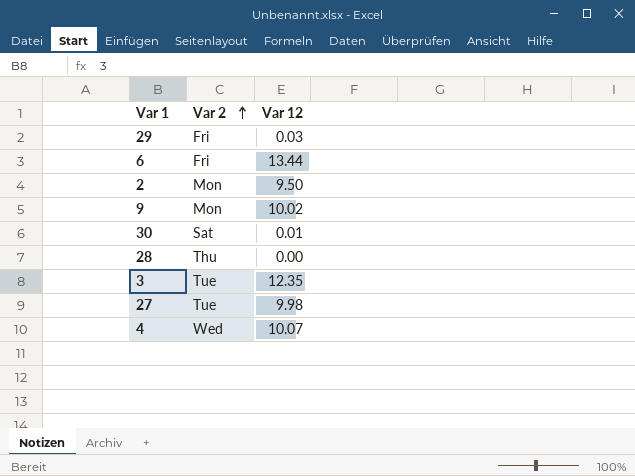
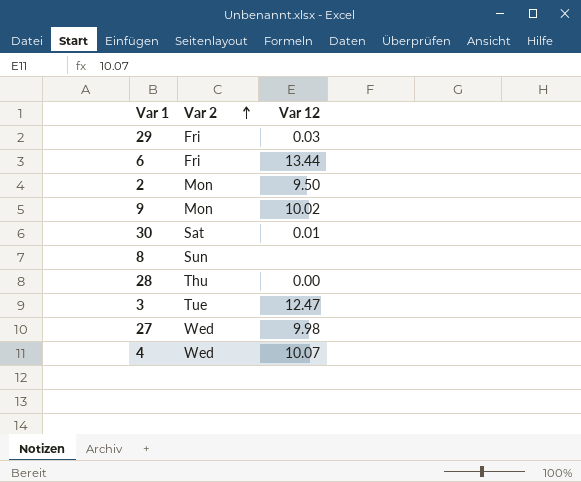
row 8: none -> Sun | none
3 | Var 12: 12.35 -> 12.47
27 | Var 2: Tue -> Wed

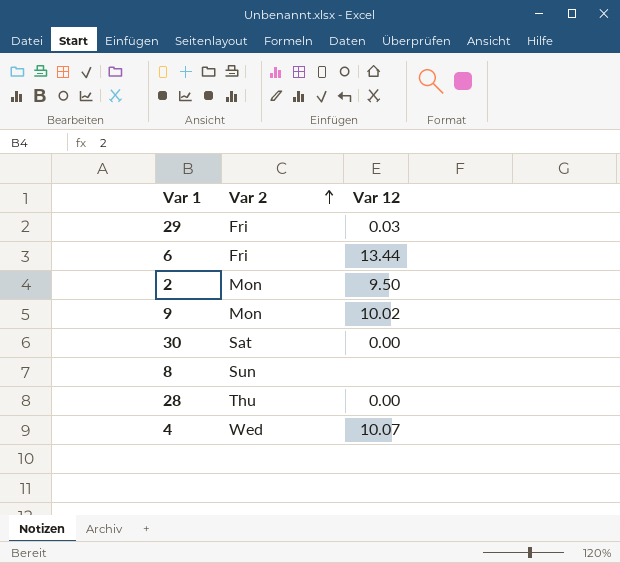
row 3: Tue | 12.47 -> none
row 27: Wed | 9.98 -> none
30 | Var 12: 0.01 -> 0.00

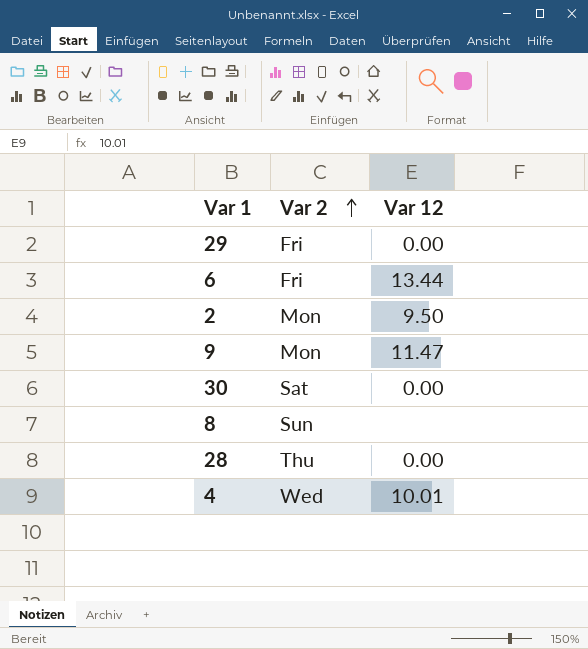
29 | Var 12: 0.03 -> 0.00
9 | Var 12: 10.02 -> 11.47
4 | Var 12: 10.07 -> 10.01

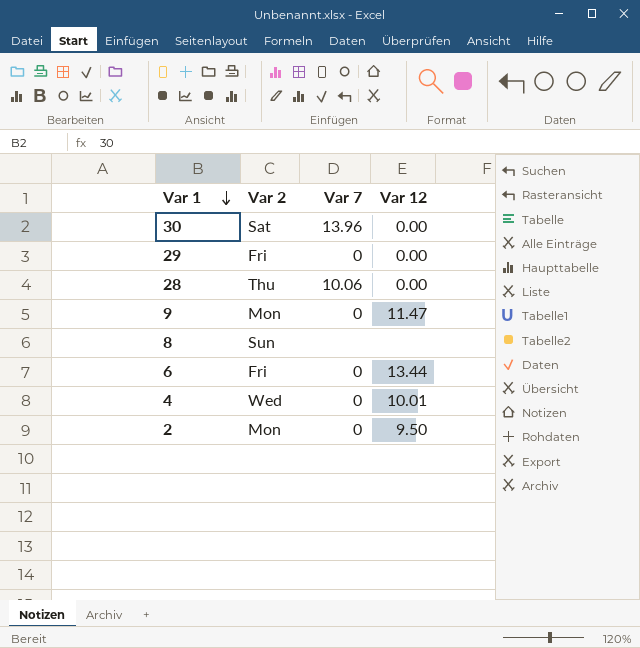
row order: Var 2 ascending -> Var 1 descending
column Var 7 | position: none -> 3

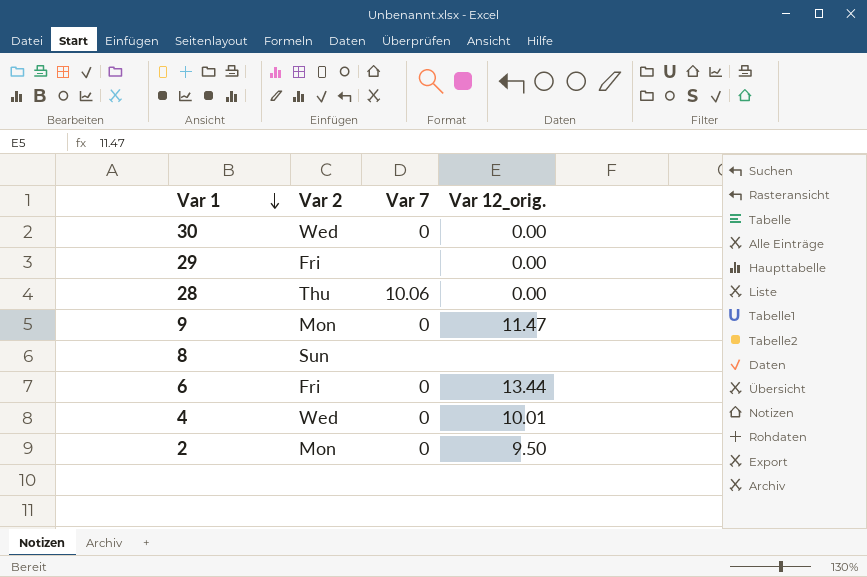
column name: Var 12 -> Var 12_orig.
30 | Var 2: Sat -> Wed
30 | Var 7: 13.96 -> 0
29 | Var 7: 0 -> none

